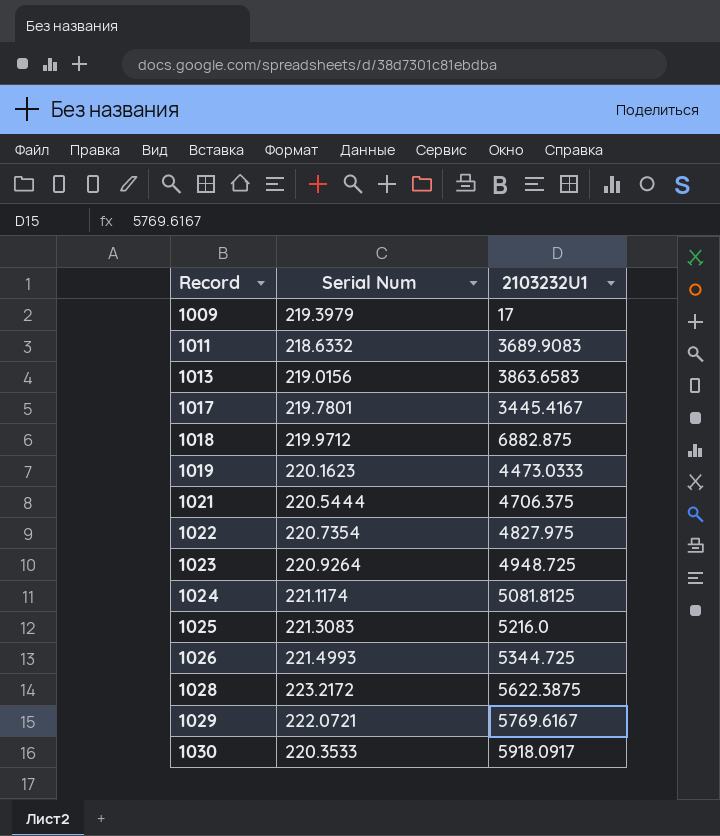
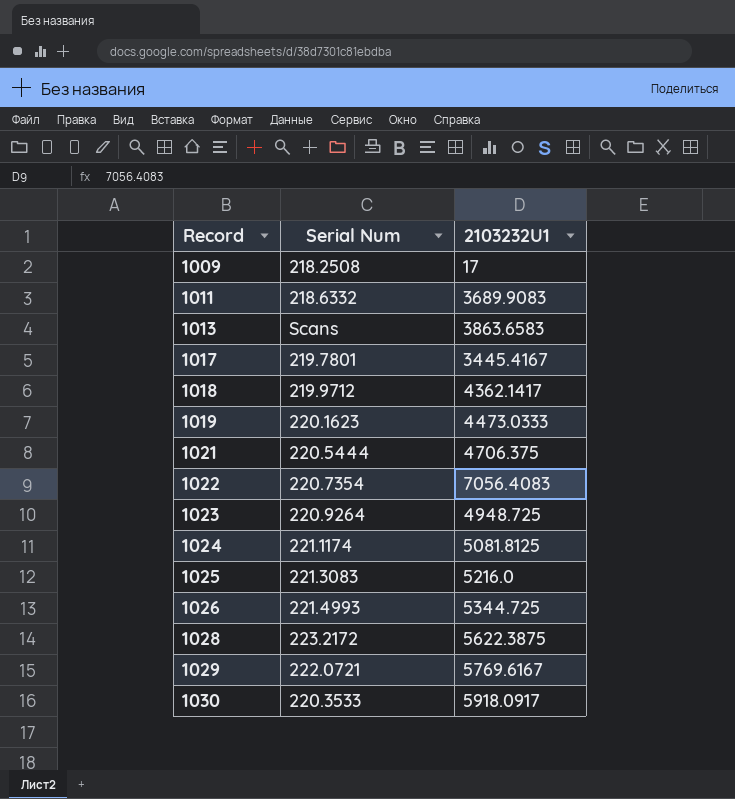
1009 | Serial Num: 219.3979 -> 218.2508
1013 | Serial Num: 219.0156 -> Scans
1018 | 2103232U1: 6882.875 -> 4362.1417
1022 | 2103232U1: 4827.975 -> 7056.4083

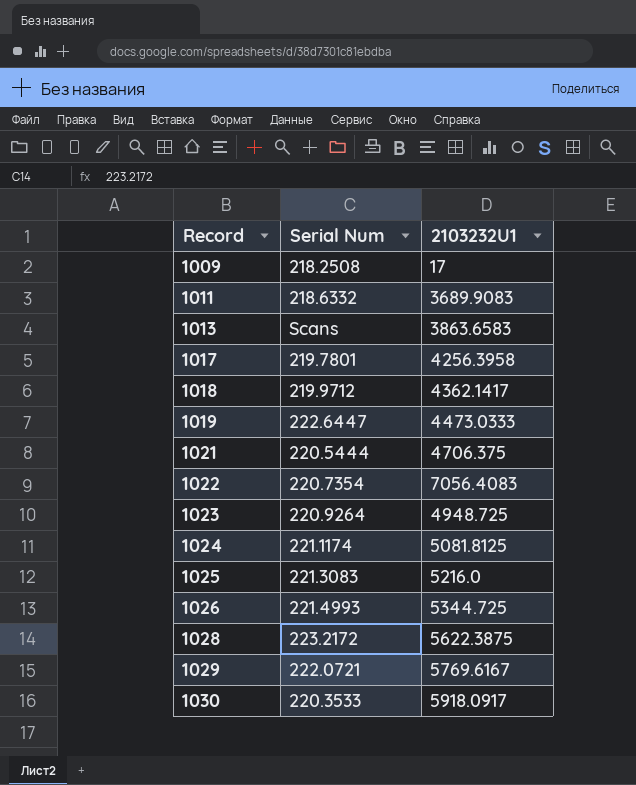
1017 | 2103232U1: 3445.4167 -> 4256.3958
1019 | Serial Num: 220.1623 -> 222.6447

